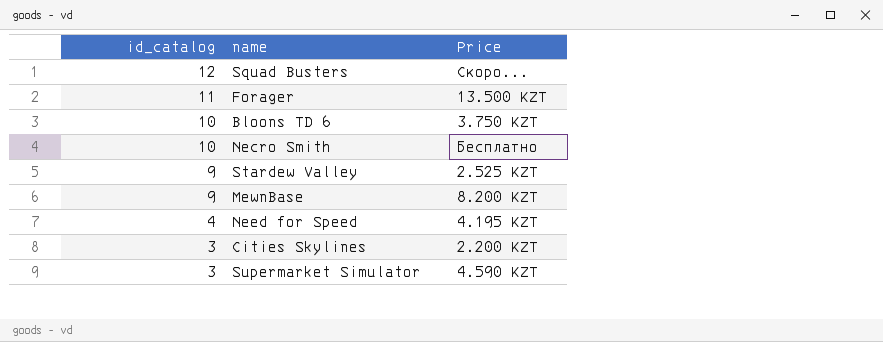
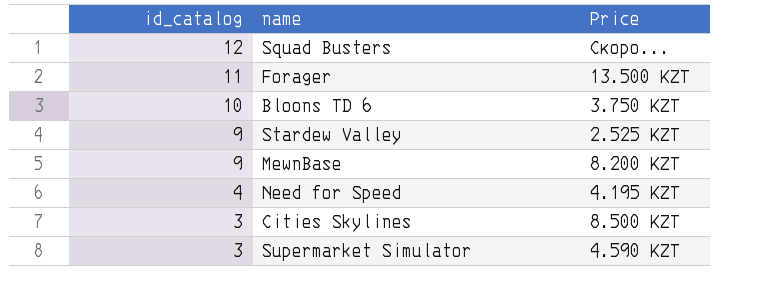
row Necro Smith: 10 | Бесплатно -> none
Cities Skylines | Price: 2.200 KZT -> 8.500 KZT

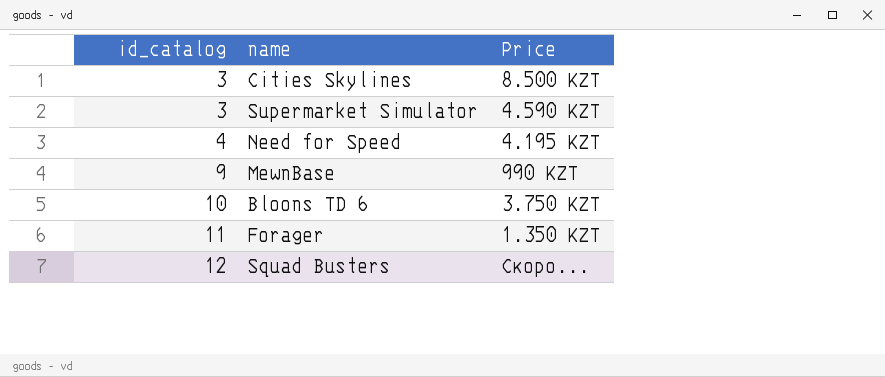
row order: id_catalog descending -> id_catalog ascending
row Stardew Valley: 9 | 2.525 KZT -> none
MewnBase | Price: 8.200 KZT -> 990 KZT
Forager | Price: 13.500 KZT -> 1.350 KZT

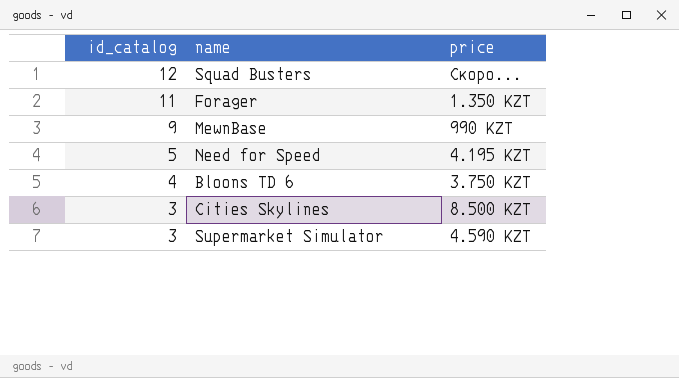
row order: id_catalog ascending -> id_catalog descending
column name: Price -> price
Need for Speed | id_catalog: 4 -> 5
Bloons TD 6 | id_catalog: 10 -> 4

